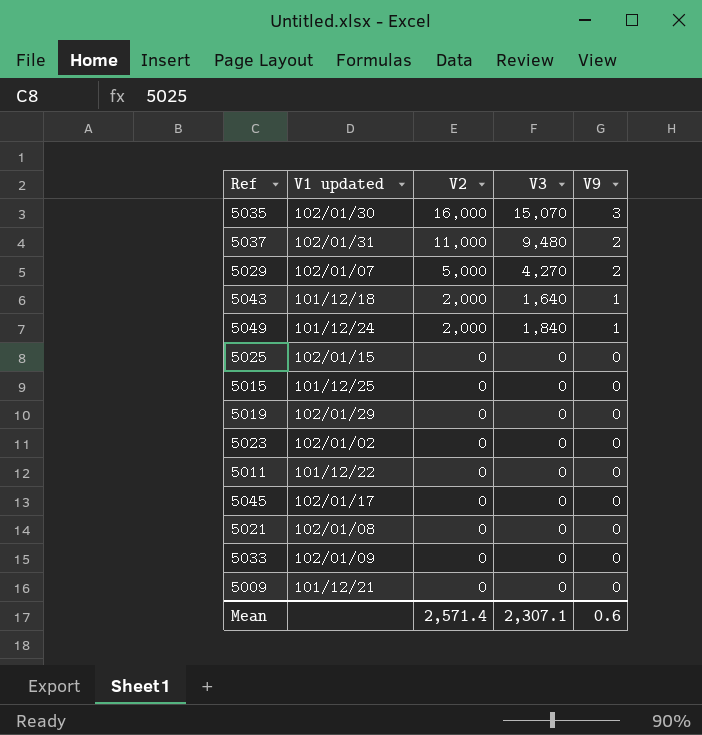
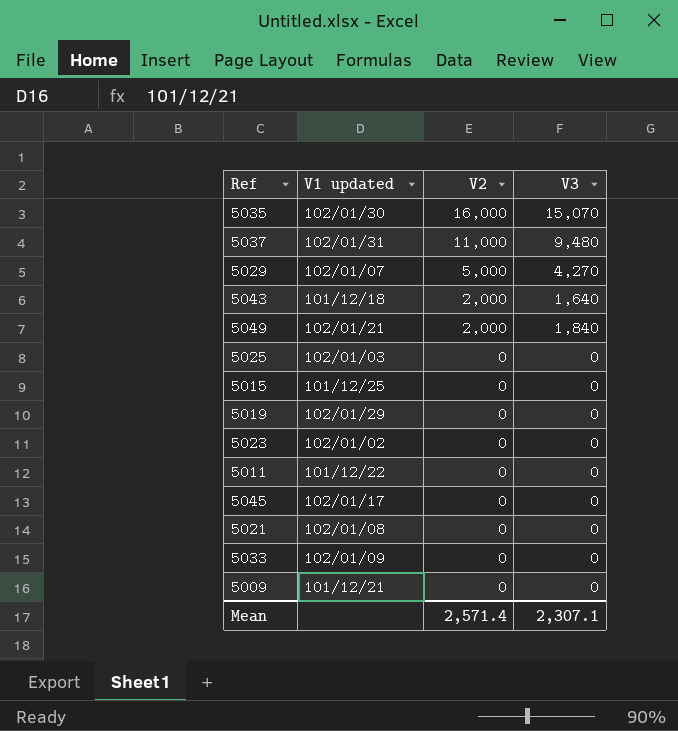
column V9 | position: 5 -> none
5049 | V1 updated: 101/12/24 -> 102/01/21
5025 | V1 updated: 102/01/15 -> 102/01/03

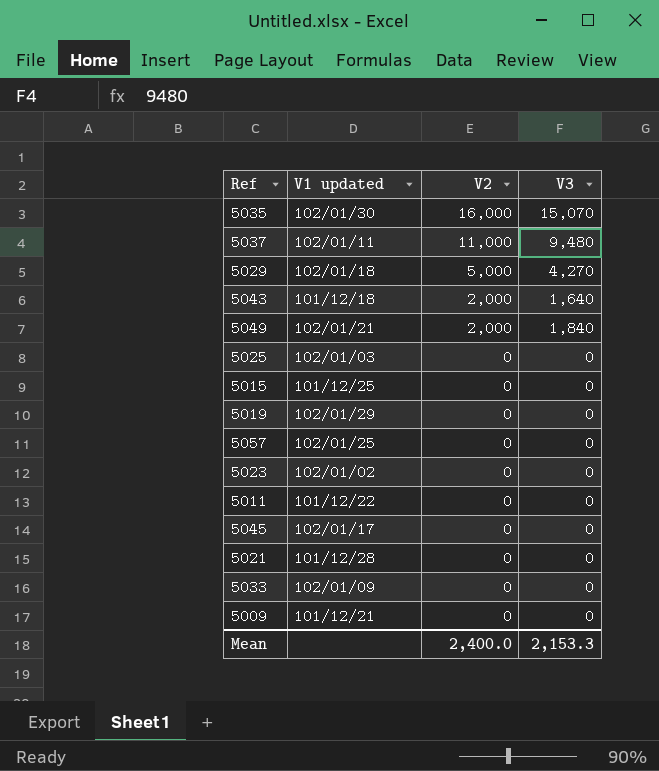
5037 | V1 updated: 102/01/31 -> 102/01/11
5029 | V1 updated: 102/01/07 -> 102/01/18
row 5057: none -> 102/01/25 | 0 | 0
5021 | V1 updated: 102/01/08 -> 101/12/28
Mean | V2: 2,571.4 -> 2,400.0
Mean | V3: 2,307.1 -> 2,153.3

